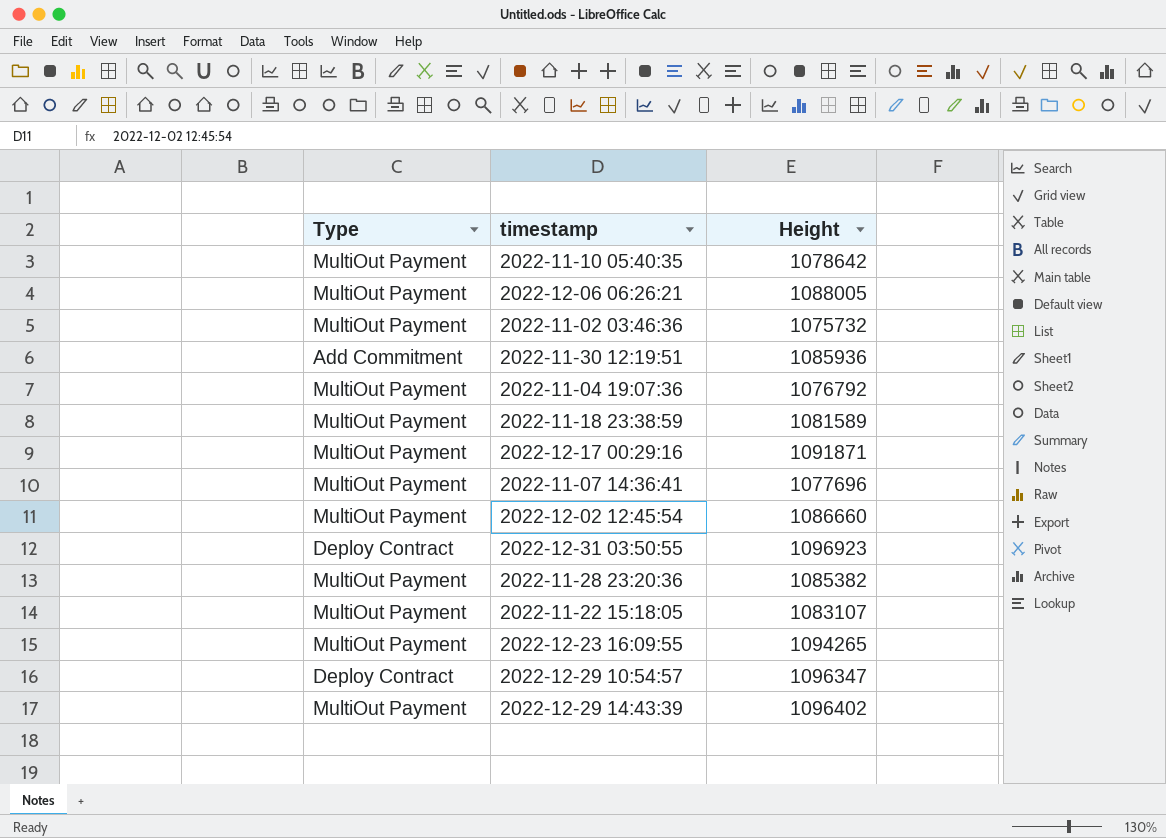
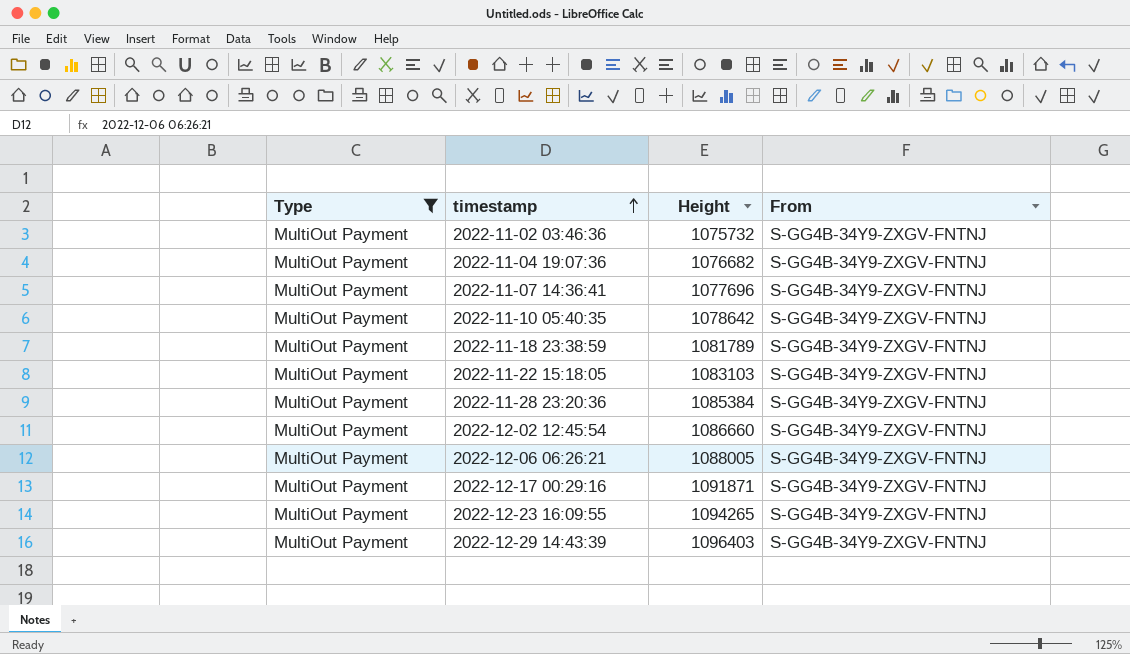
filter: none -> Type = MultiOut Payment
row order: none -> timestamp ascending
column From | position: none -> 4
2022-11-04 19:07:36 | Height: 1076792 -> 1076682
2022-11-18 23:38:59 | Height: 1081589 -> 1081789
2022-11-22 15:18:05 | Height: 1083107 -> 1083103
2022-11-28 23:20:36 | Height: 1085382 -> 1085384
2022-12-29 14:43:39 | Height: 1096402 -> 1096403

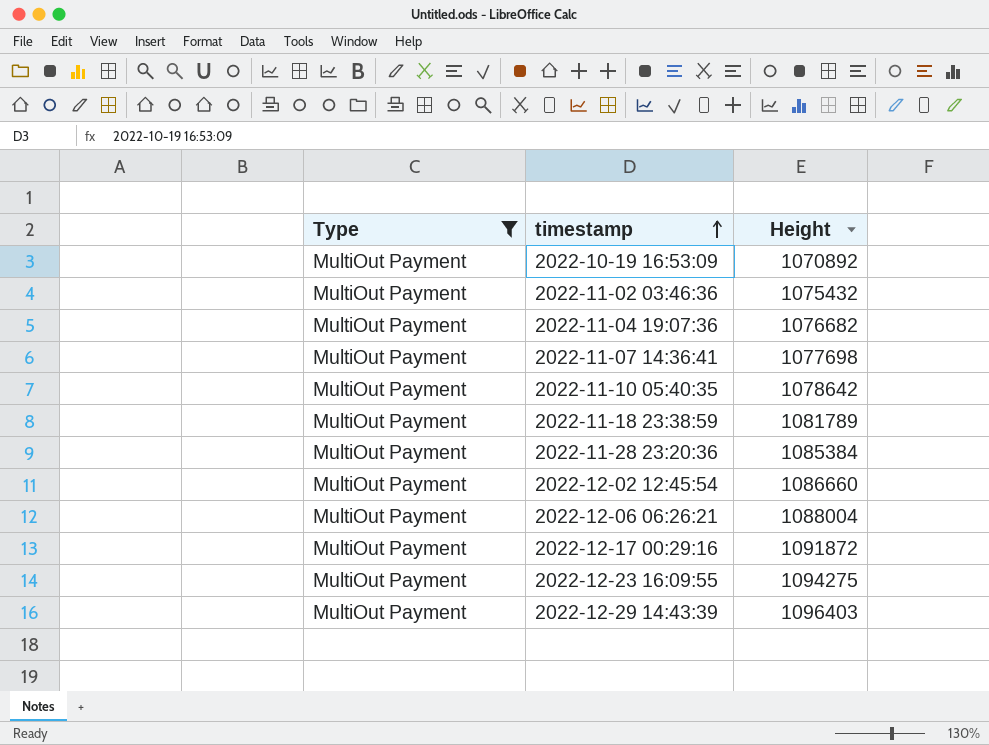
column From | position: 4 -> none
row 2022-11-22 15:18:05: MultiOut Payment | 1083103 | S-GG4B-34Y9-ZXGV-FNTNJ -> none
row 2022-10-19 16:53:09: none -> MultiOut Payment | 1070892
2022-11-02 03:46:36 | Height: 1075732 -> 1075432
2022-11-07 14:36:41 | Height: 1077696 -> 1077698
2022-12-06 06:26:21 | Height: 1088005 -> 1088004
2022-12-17 00:29:16 | Height: 1091871 -> 1091872
2022-12-23 16:09:55 | Height: 1094265 -> 1094275

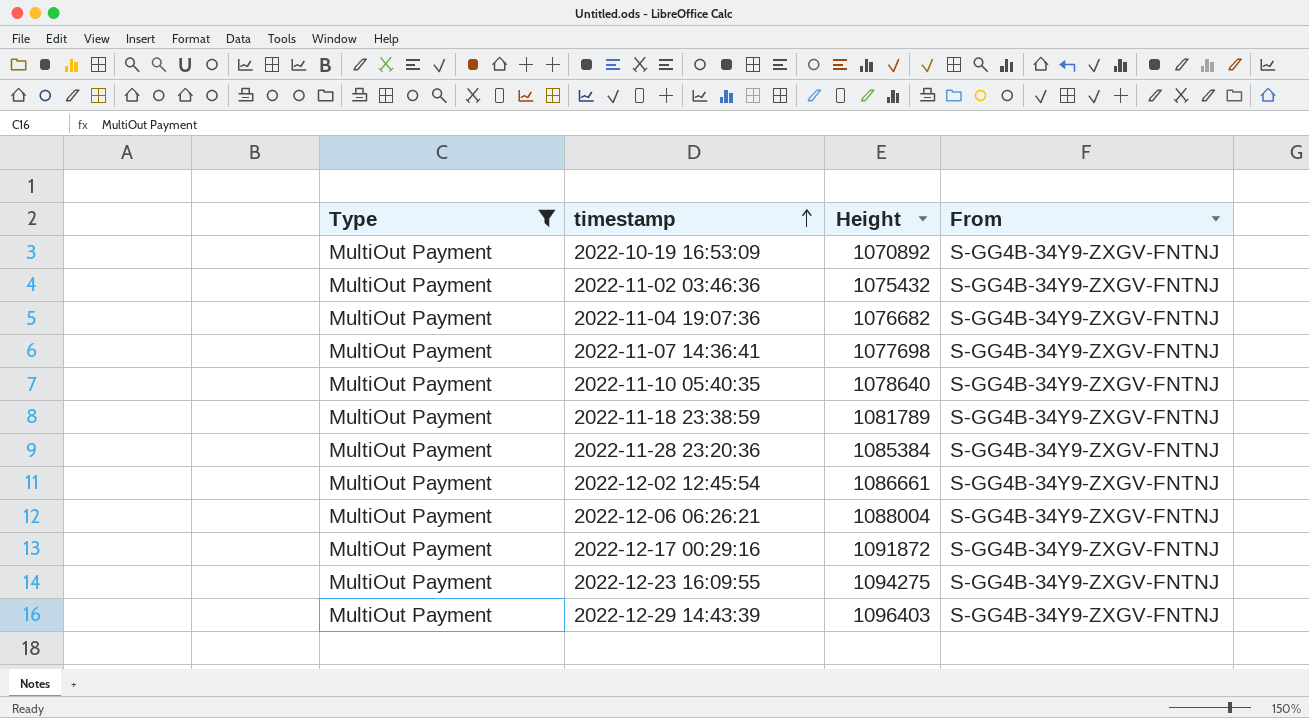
column From | position: none -> 4
2022-11-10 05:40:35 | Height: 1078642 -> 1078640
2022-12-02 12:45:54 | Height: 1086660 -> 1086661

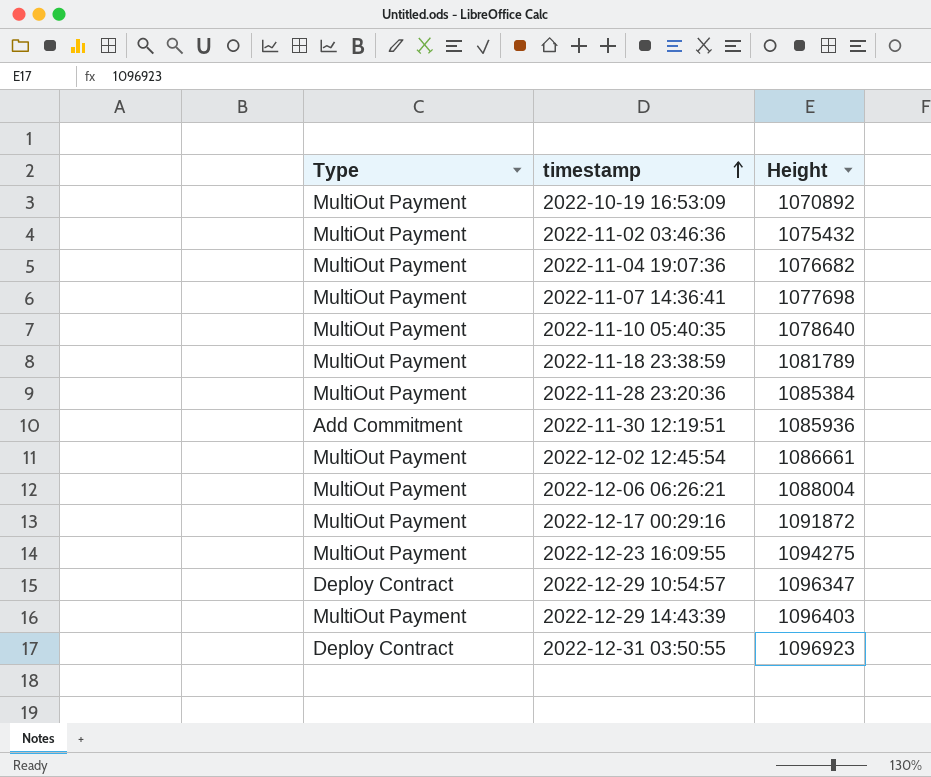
filter: Type = MultiOut Payment -> none
column From | position: 4 -> none

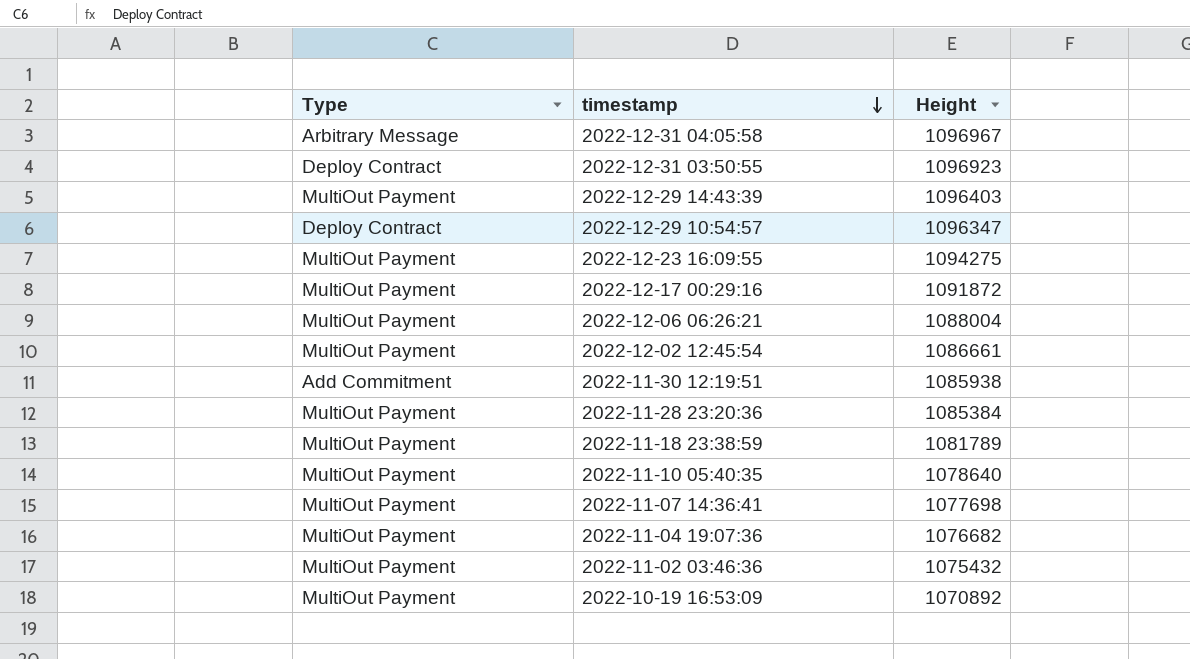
row order: timestamp ascending -> timestamp descending
row 2022-12-31 04:05:58: none -> Arbitrary Message | 1096967
2022-11-30 12:19:51 | Height: 1085936 -> 1085938

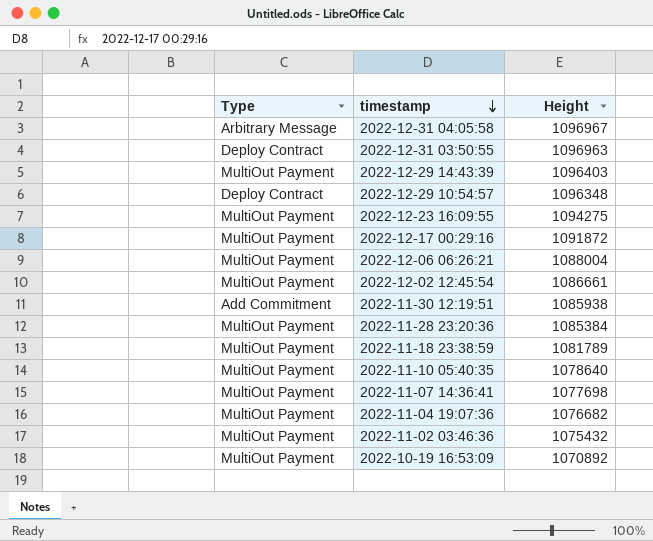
2022-12-31 03:50:55 | Height: 1096923 -> 1096963
2022-12-29 10:54:57 | Height: 1096347 -> 1096348

